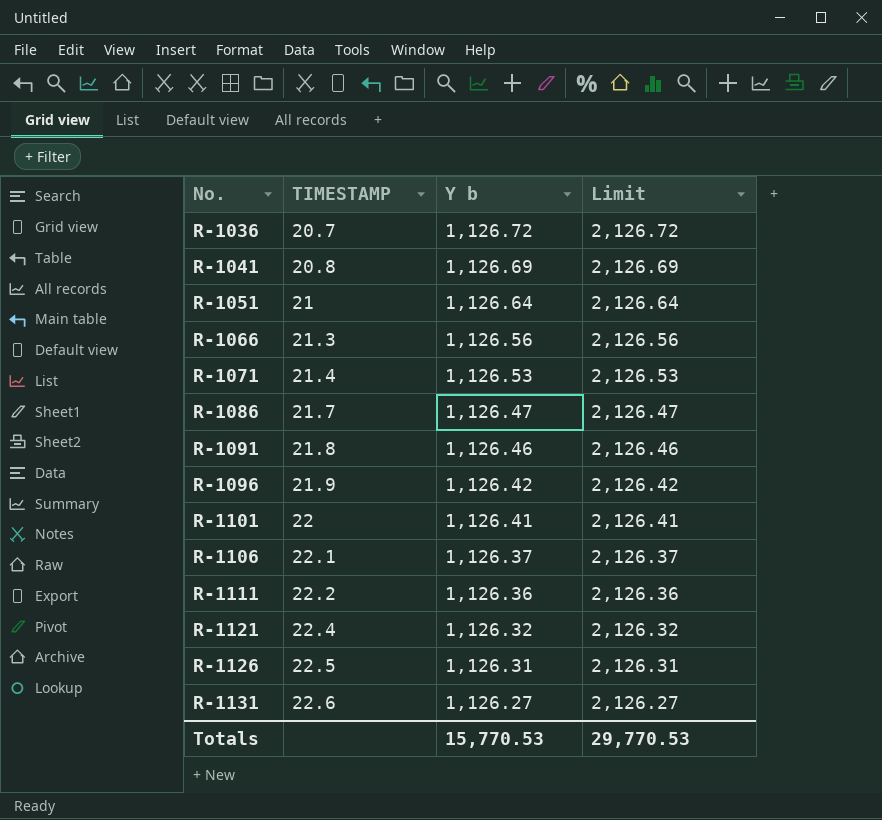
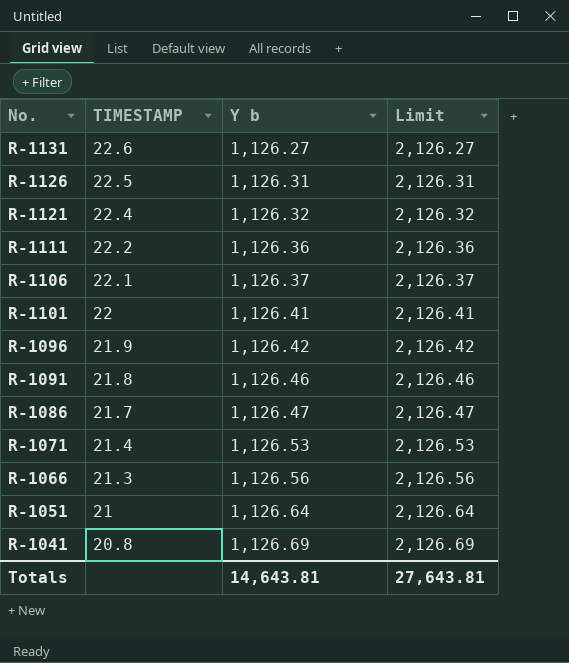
row order: No. ascending -> No. descending
row R-1036: 20.7 | 1,126.72 | 2,126.72 -> none
Totals | Y b: 15,770.53 -> 14,643.81
Totals | Limit: 29,770.53 -> 27,643.81

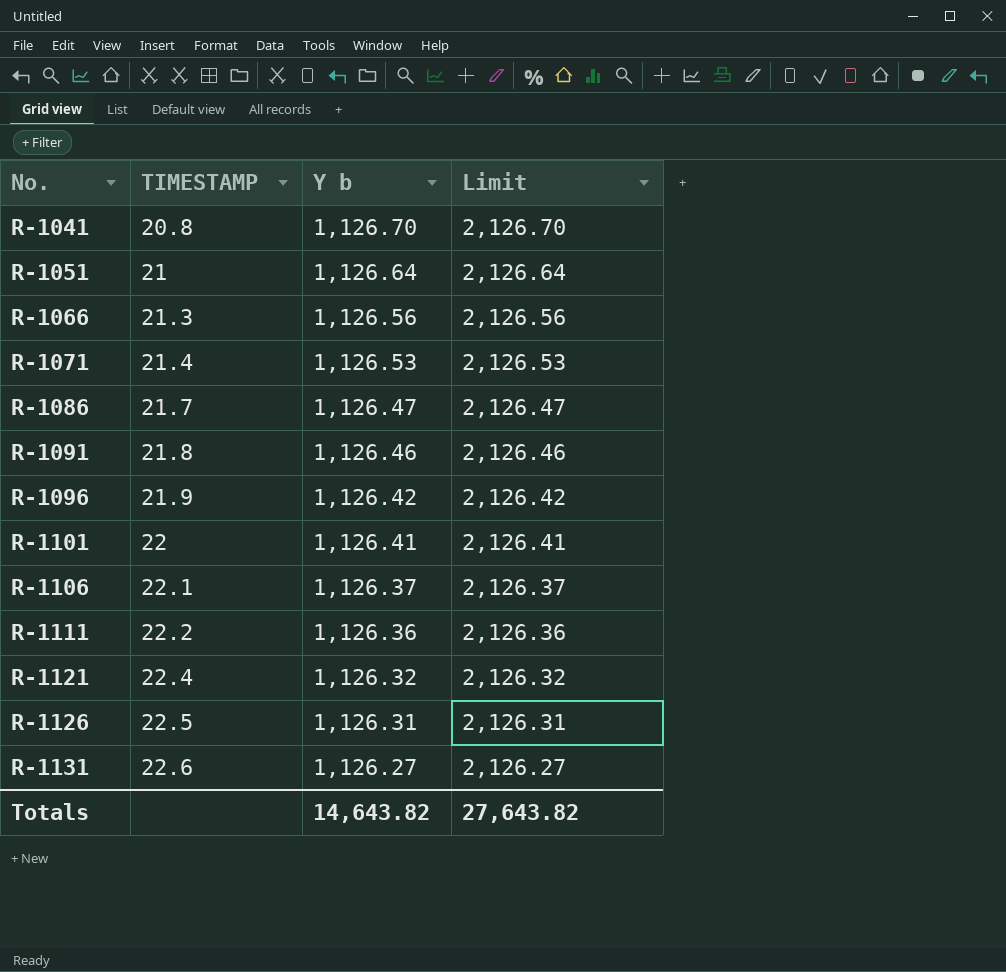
row order: No. descending -> No. ascending
R-1041 | Y b: 1,126.69 -> 1,126.70
R-1041 | Limit: 2,126.69 -> 2,126.70
Totals | Y b: 14,643.81 -> 14,643.82
Totals | Limit: 27,643.81 -> 27,643.82

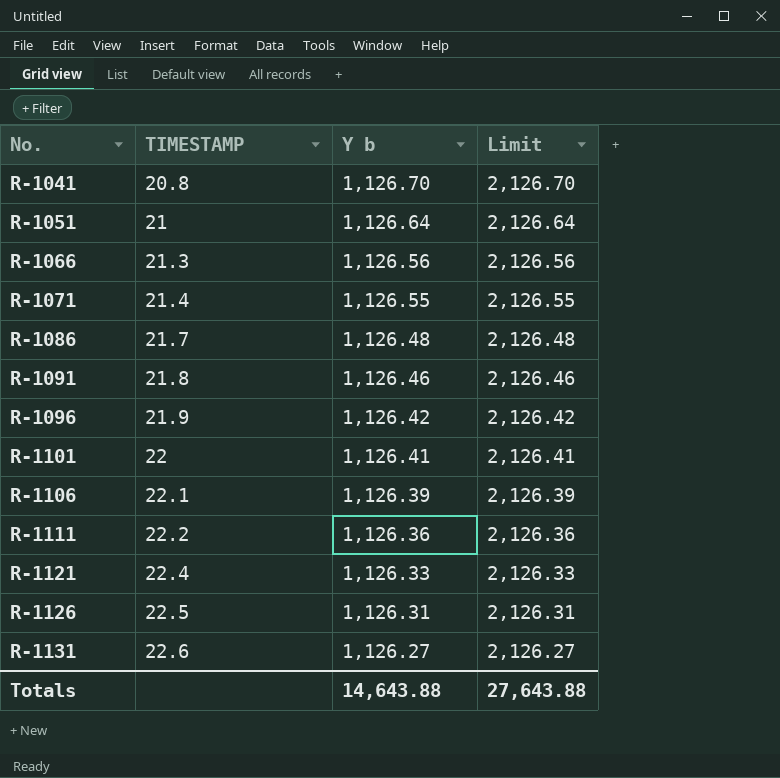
R-1071 | Y b: 1,126.53 -> 1,126.55
R-1071 | Limit: 2,126.53 -> 2,126.55
R-1086 | Y b: 1,126.47 -> 1,126.48
R-1086 | Limit: 2,126.47 -> 2,126.48
R-1106 | Y b: 1,126.37 -> 1,126.39
R-1106 | Limit: 2,126.37 -> 2,126.39
R-1121 | Y b: 1,126.32 -> 1,126.33
R-1121 | Limit: 2,126.32 -> 2,126.33
Totals | Y b: 14,643.82 -> 14,643.88
Totals | Limit: 27,643.82 -> 27,643.88

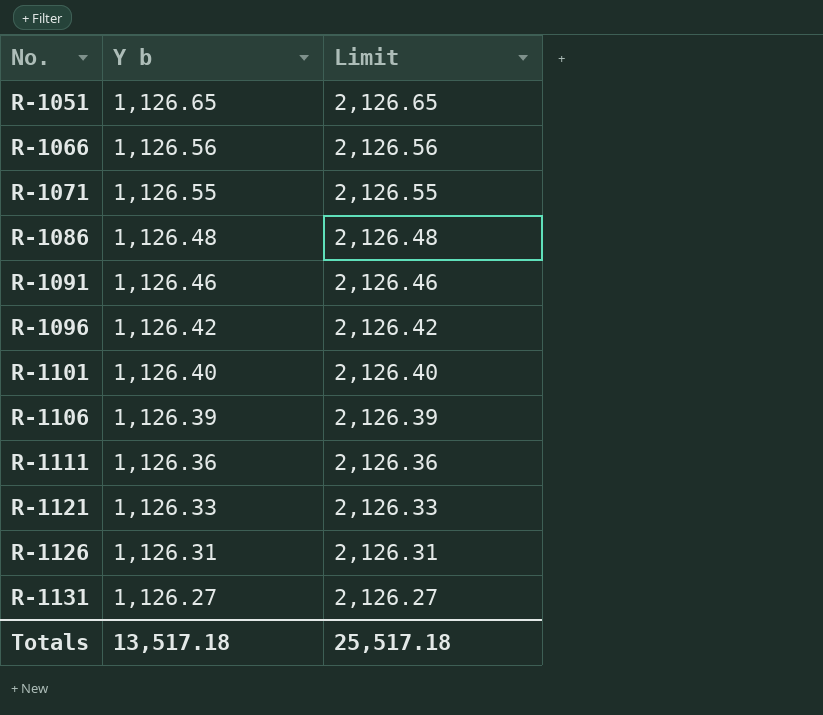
column TIMESTAMP | position: 2 -> none
row R-1041: 20.8 | 1,126.70 | 2,126.70 -> none
R-1051 | Y b: 1,126.64 -> 1,126.65
R-1051 | Limit: 2,126.64 -> 2,126.65
R-1101 | Y b: 1,126.41 -> 1,126.40
R-1101 | Limit: 2,126.41 -> 2,126.40
Totals | Y b: 14,643.88 -> 13,517.18
Totals | Limit: 27,643.88 -> 25,517.18

